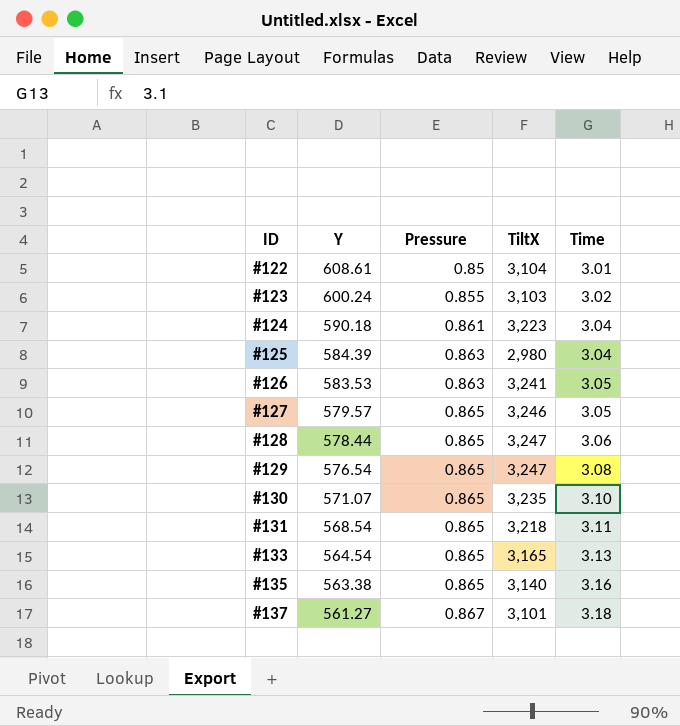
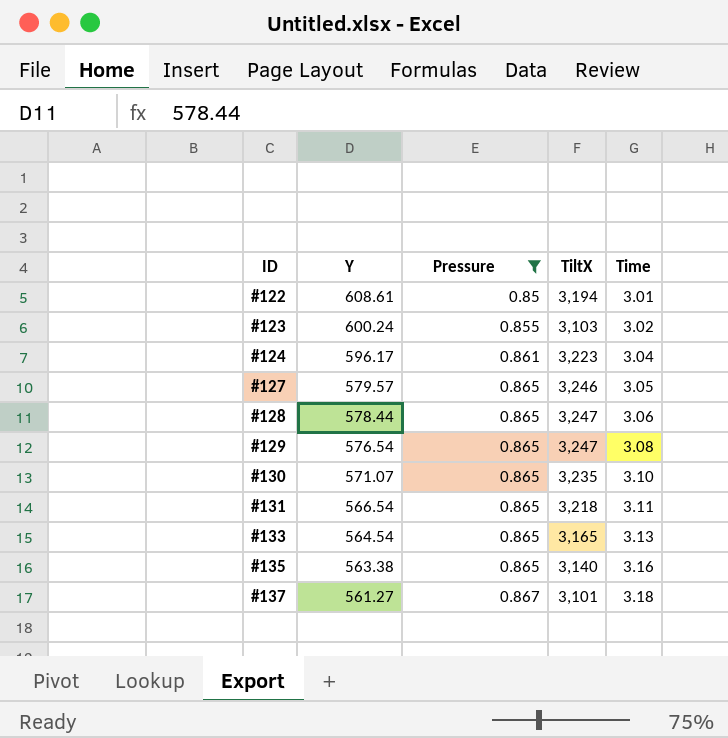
filter: none -> Pressure != 0.863
#122 | TiltX: 3,104 -> 3,194
#124 | Y: 590.18 -> 596.17
#131 | Y: 568.54 -> 566.54

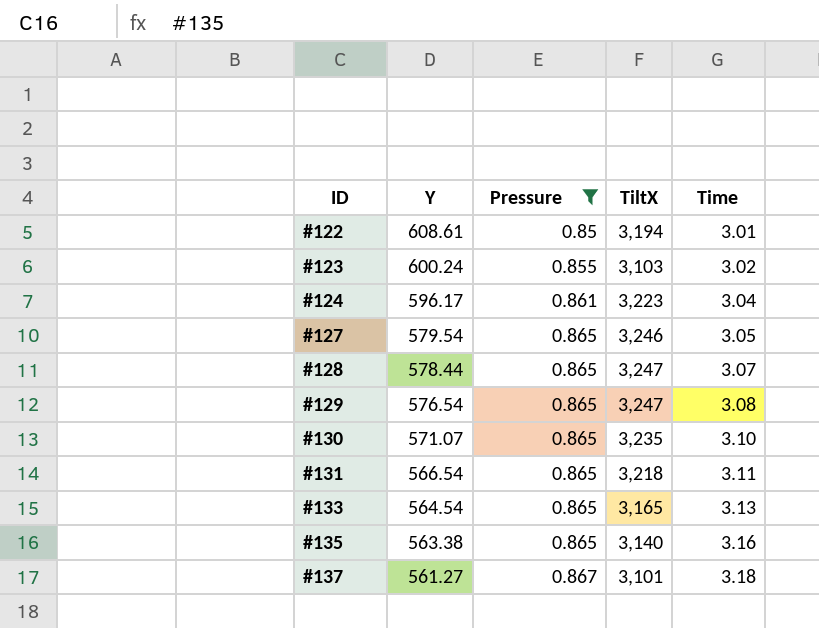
#127 | Y: 579.57 -> 579.54
#128 | Time: 3.06 -> 3.07

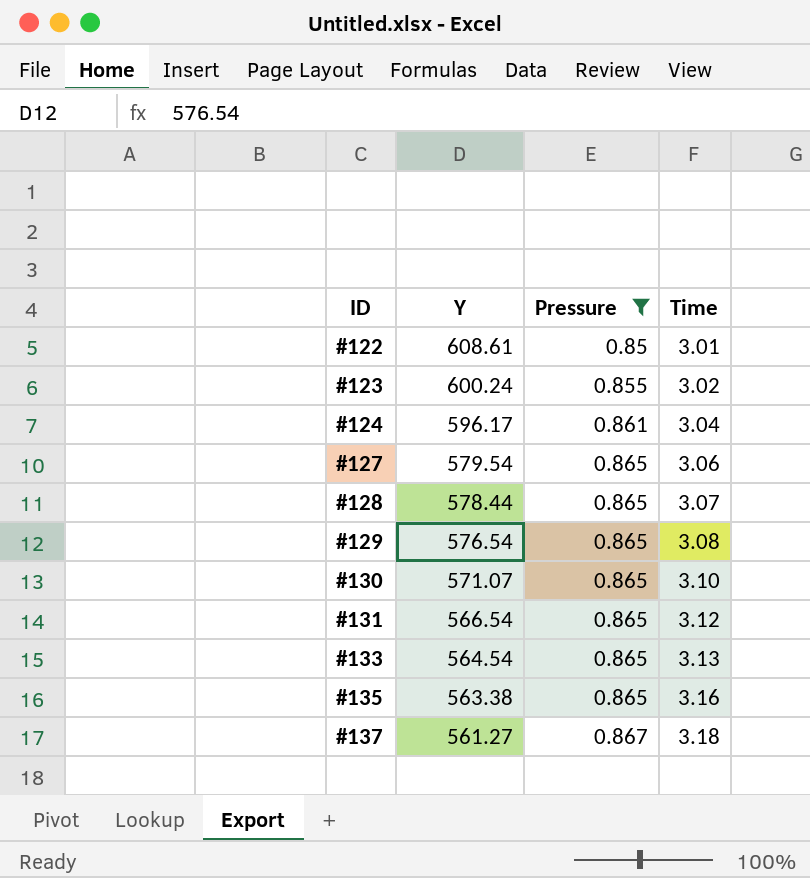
column TiltX | position: 4 -> none
#127 | Time: 3.05 -> 3.06
#131 | Time: 3.11 -> 3.12

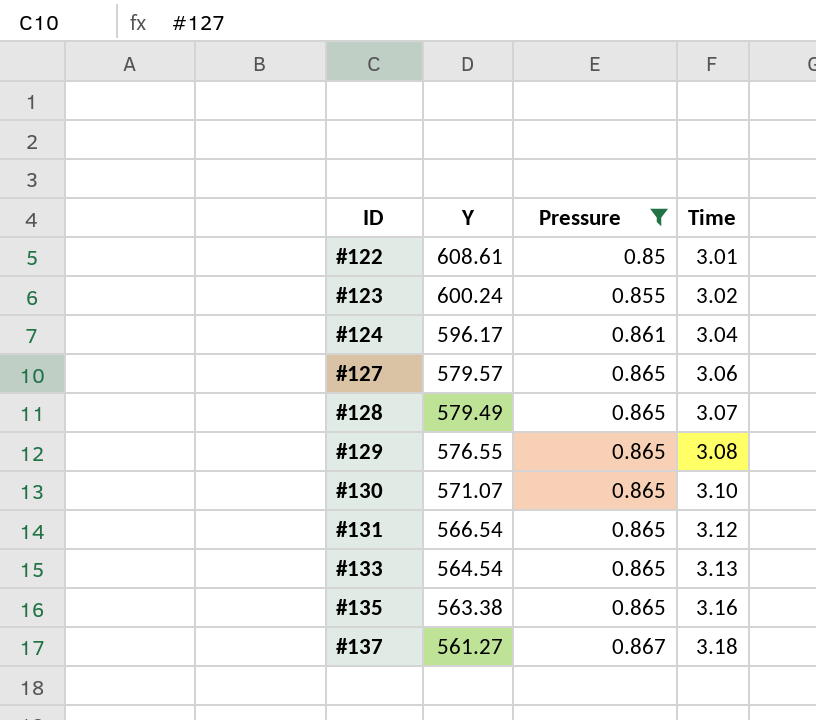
#127 | Y: 579.54 -> 579.57
#128 | Y: 578.44 -> 579.49
#129 | Y: 576.54 -> 576.55

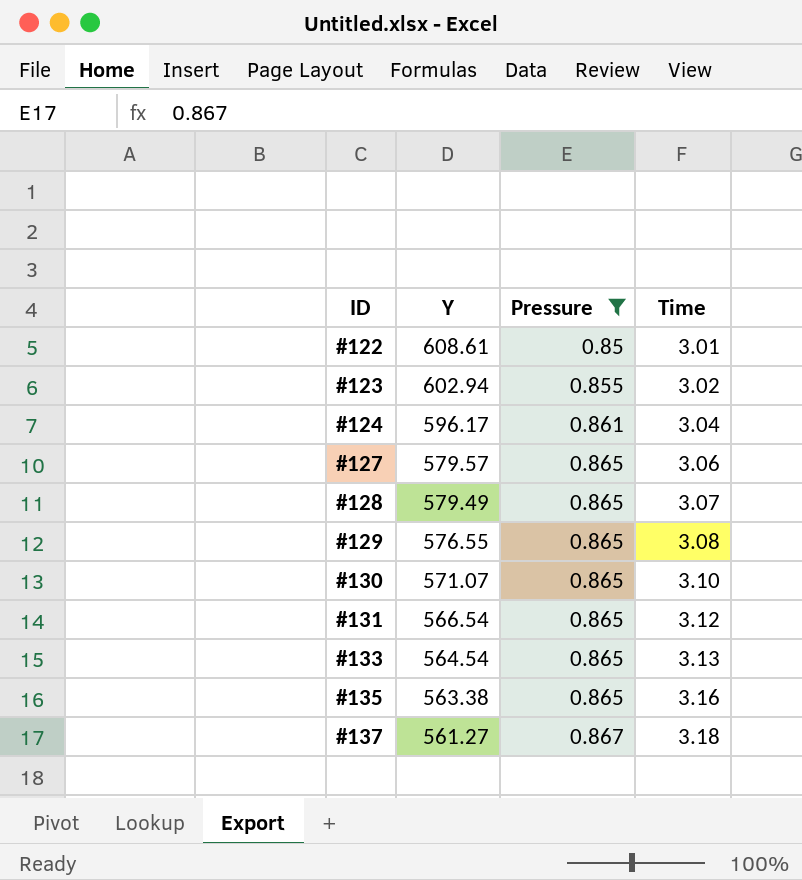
#123 | Y: 600.24 -> 602.94

